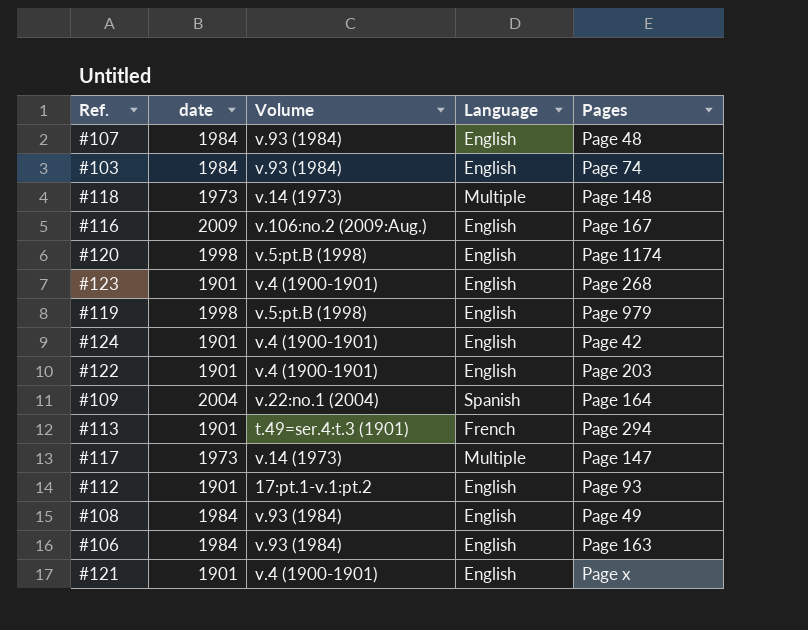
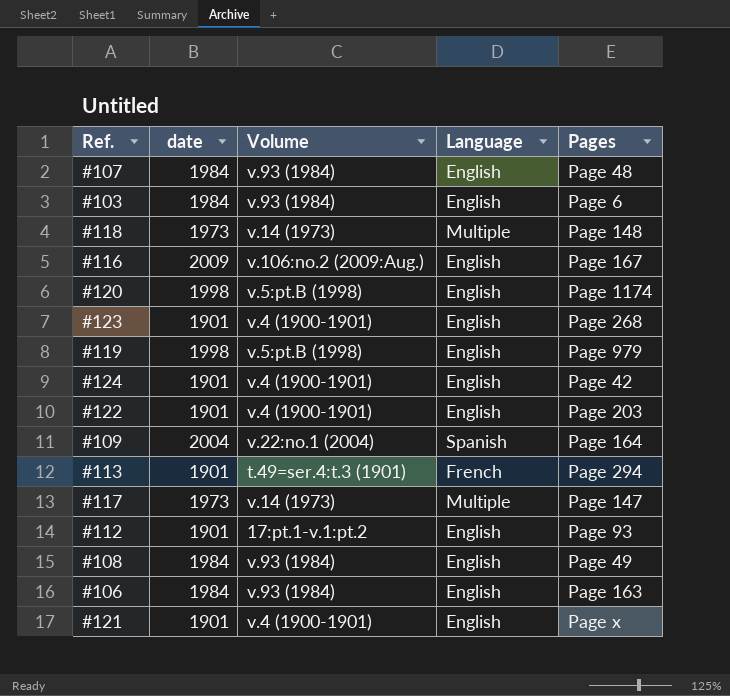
#103 | Pages: Page 74 -> Page 6

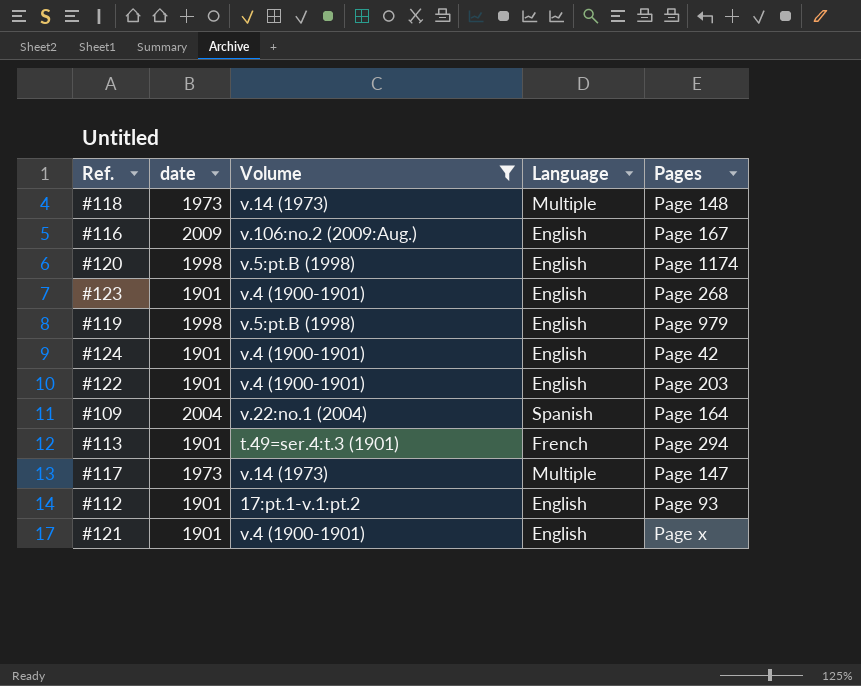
filter: none -> Volume != v.93 (1984)

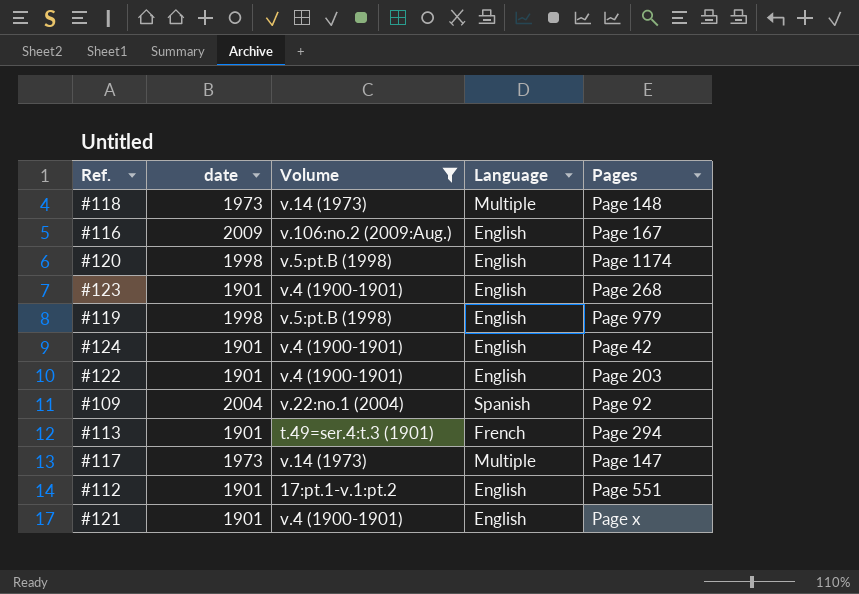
#109 | Pages: Page 164 -> Page 92
#112 | Pages: Page 93 -> Page 551

